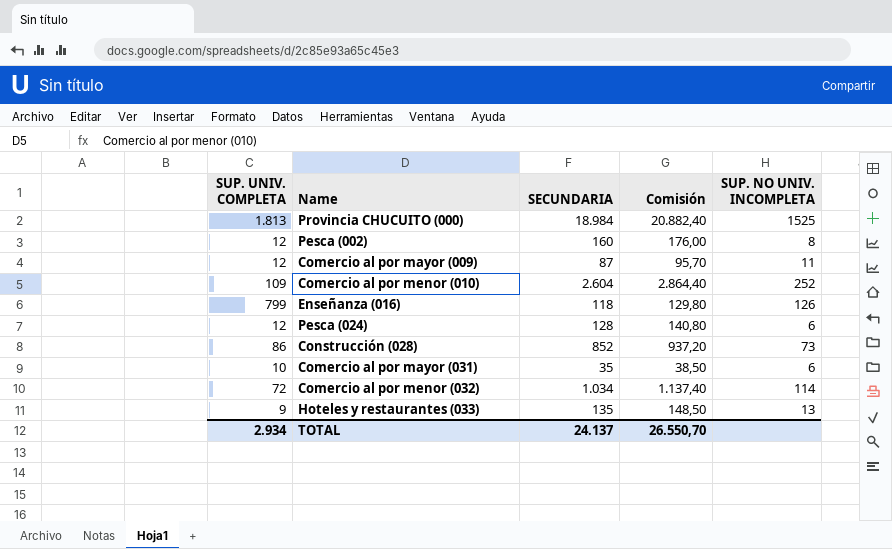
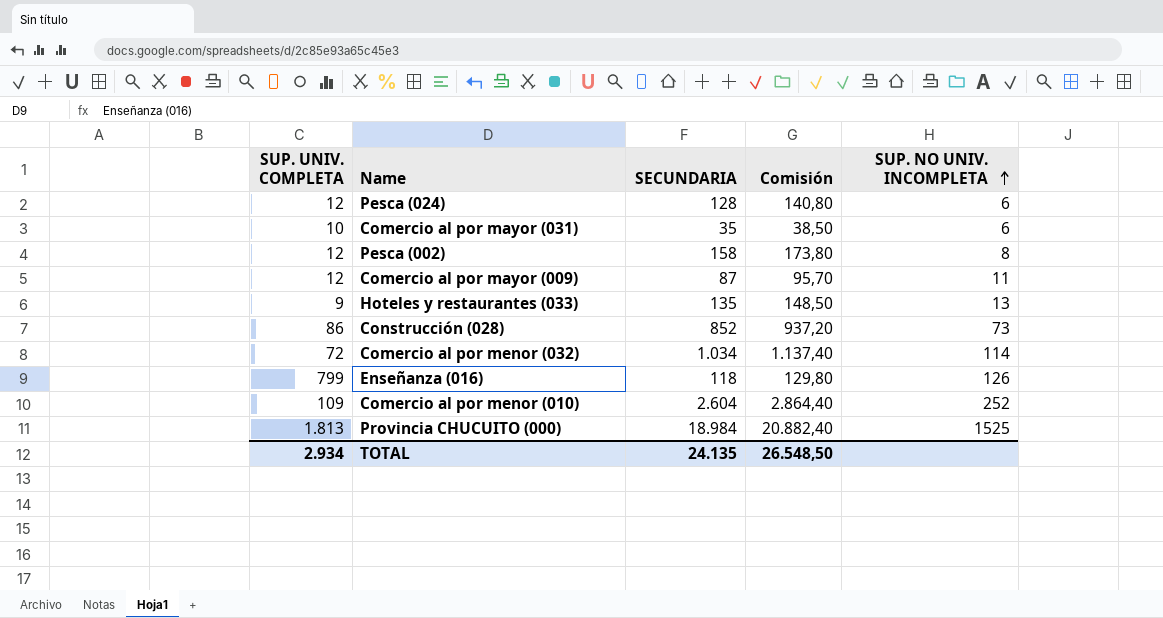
row order: none -> SUP. NO UNIV. INCOMPLETA ascending
Pesca (002) | SECUNDARIA: 160 -> 158
Pesca (002) | Comisión: 176,00 -> 173,80
TOTAL | SECUNDARIA: 24.137 -> 24.135
TOTAL | Comisión: 26.550,70 -> 26.548,50

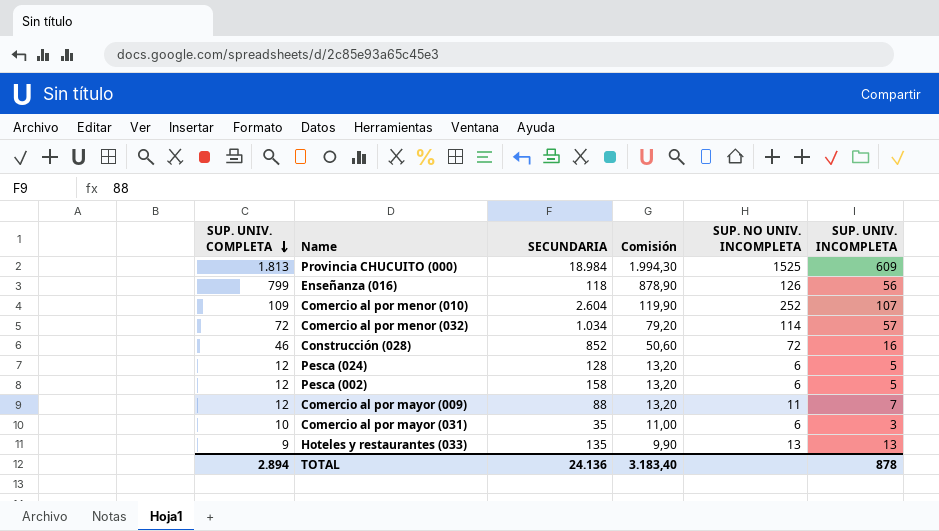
row order: SUP. NO UNIV. INCOMPLETA ascending -> SUP. UNIV. COMPLETA descending
column Comisión | formula: [SECUNDARIA] * 1,1 -> [SUP. UNIV. COMPLETA] * 1,1
column SUP. UNIV. INCOMPLETA | position: none -> 6
Construcción (028) | SUP. UNIV. COMPLETA: 86 -> 46
Construcción (028) | SUP. NO UNIV. INCOMPLETA: 73 -> 72
Pesca (002) | SUP. NO UNIV. INCOMPLETA: 8 -> 6
Comercio al por mayor (009) | SECUNDARIA: 87 -> 88
TOTAL | SUP. UNIV. COMPLETA: 2.934 -> 2.894
TOTAL | SECUNDARIA: 24.135 -> 24.136
TOTAL | Comisión: 26.548,50 -> 3.183,40

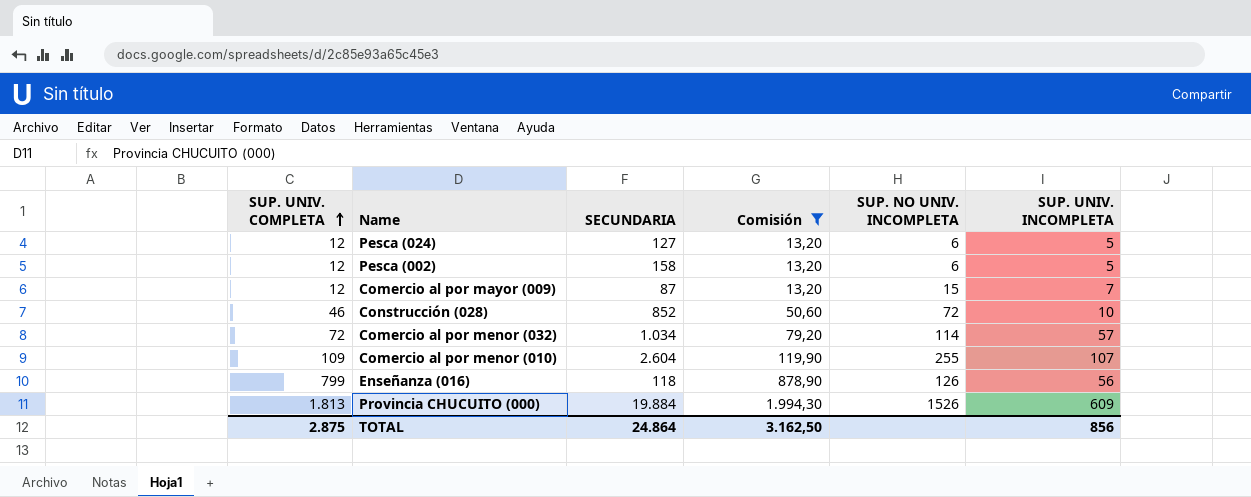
filter: none -> Comisión >= 13,20
row order: SUP. UNIV. COMPLETA descending -> SUP. UNIV. COMPLETA ascending
Pesca (024) | SECUNDARIA: 128 -> 127
Comercio al por mayor (009) | SECUNDARIA: 88 -> 87
Comercio al por mayor (009) | SUP. NO UNIV. INCOMPLETA: 11 -> 15
Construcción (028) | SUP. UNIV. INCOMPLETA: 16 -> 10
Comercio al por menor (010) | SUP. NO UNIV. INCOMPLETA: 252 -> 255
Provincia CHUCUITO (000) | SECUNDARIA: 18.984 -> 19.884
Provincia CHUCUITO (000) | SUP. NO UNIV. INCOMPLETA: 1525 -> 1526
TOTAL | SUP. UNIV. COMPLETA: 2.894 -> 2.875
TOTAL | SECUNDARIA: 24.136 -> 24.864
TOTAL | Comisión: 3.183,40 -> 3.162,50
TOTAL | SUP. UNIV. INCOMPLETA: 878 -> 856

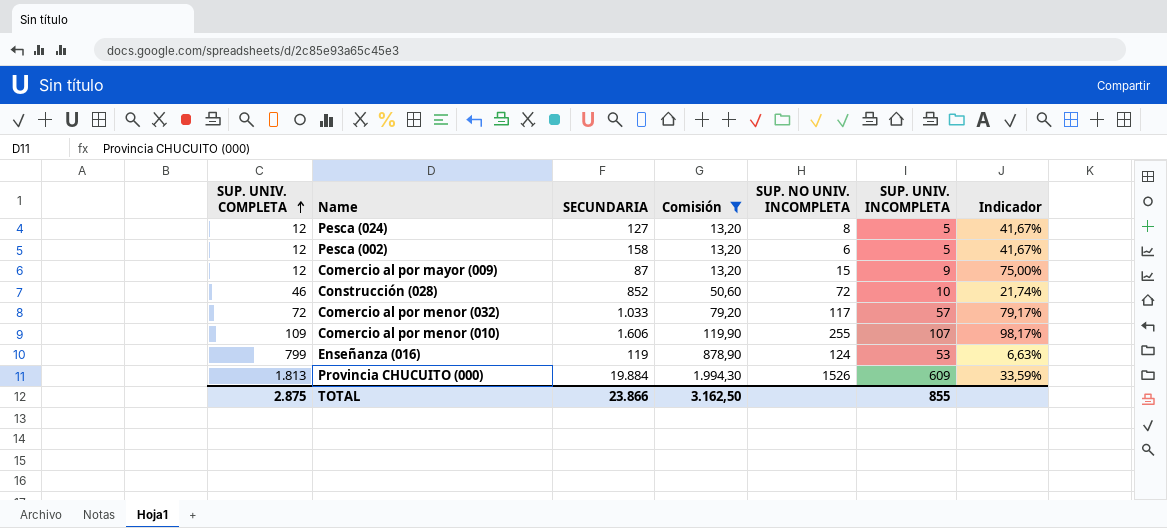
column Indicador | formula: none -> [SUP. UNIV. INCOMPLETA] / [SUP. UNIV. COMPLETA]
Pesca (024) | SUP. NO UNIV. INCOMPLETA: 6 -> 8
Comercio al por mayor (009) | SUP. UNIV. INCOMPLETA: 7 -> 9
Comercio al por menor (032) | SECUNDARIA: 1.034 -> 1.033
Comercio al por menor (032) | SUP. NO UNIV. INCOMPLETA: 114 -> 117
Comercio al por menor (010) | SECUNDARIA: 2.604 -> 1.606
Enseñanza (016) | SECUNDARIA: 118 -> 119
Enseñanza (016) | SUP. NO UNIV. INCOMPLETA: 126 -> 124
Enseñanza (016) | SUP. UNIV. INCOMPLETA: 56 -> 53
TOTAL | SECUNDARIA: 24.864 -> 23.866
TOTAL | SUP. UNIV. INCOMPLETA: 856 -> 855

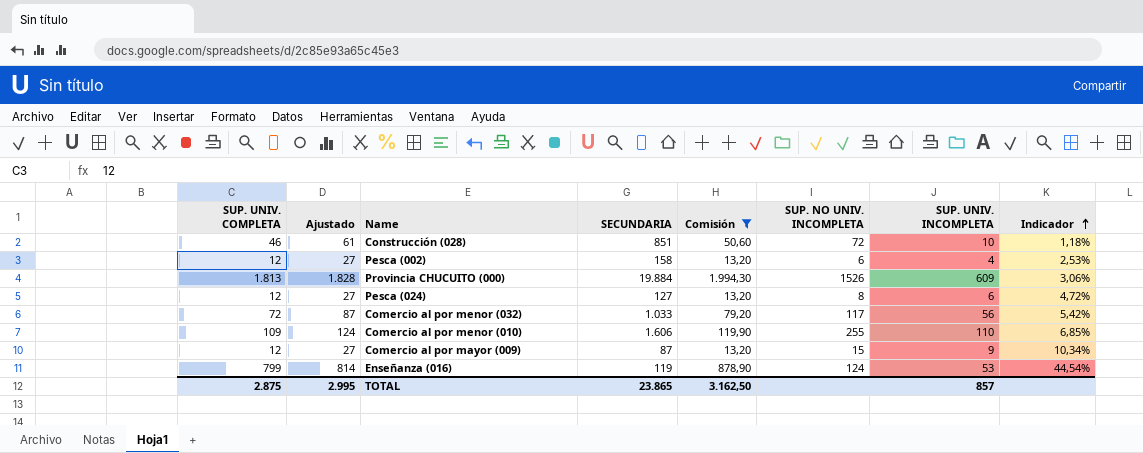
row order: SUP. UNIV. COMPLETA ascending -> Indicador ascending
column Ajustado | formula: none -> [SUP. UNIV. COMPLETA] + 15
column Indicador | formula: [SUP. UNIV. INCOMPLETA] / [SUP. UNIV. COMPLETA] -> [SUP. UNIV. INCOMPLETA] / [SECUNDARIA]
Construcción (028) | SECUNDARIA: 852 -> 851
Pesca (002) | SUP. UNIV. INCOMPLETA: 5 -> 4
Pesca (024) | SUP. UNIV. INCOMPLETA: 5 -> 6
Comercio al por menor (032) | SUP. UNIV. INCOMPLETA: 57 -> 56
Comercio al por menor (010) | SUP. UNIV. INCOMPLETA: 107 -> 110
TOTAL | SECUNDARIA: 23.866 -> 23.865
TOTAL | SUP. UNIV. INCOMPLETA: 855 -> 857

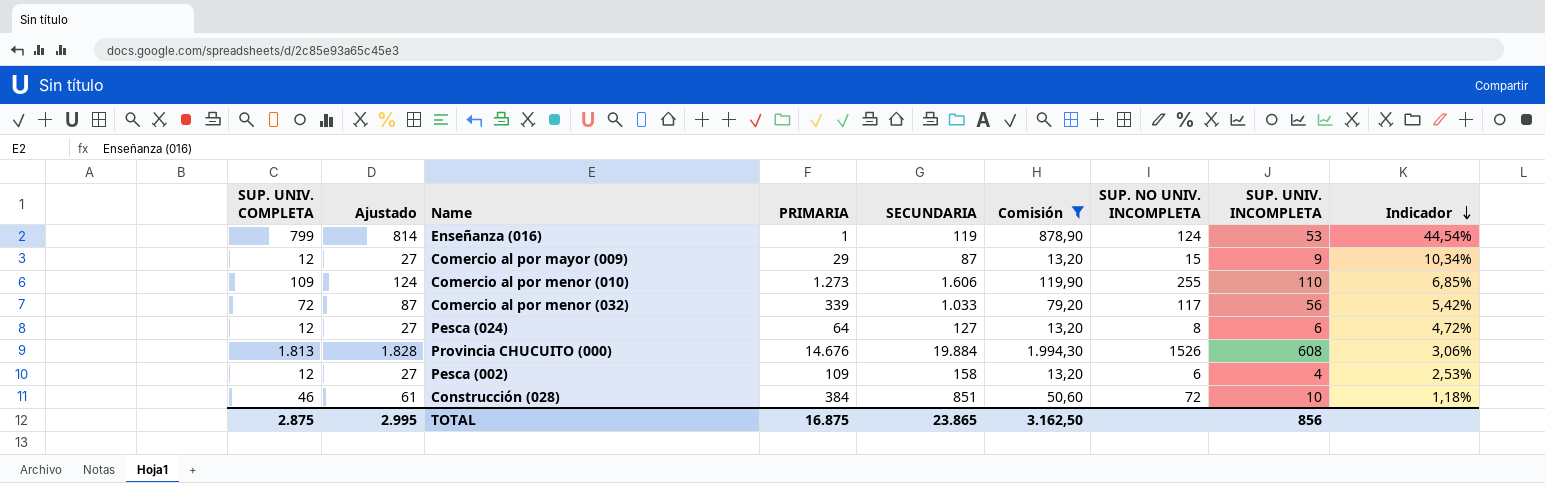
row order: Indicador ascending -> Indicador descending
column PRIMARIA | position: none -> 4
Provincia CHUCUITO (000) | SUP. UNIV. INCOMPLETA: 609 -> 608
TOTAL | SUP. UNIV. INCOMPLETA: 857 -> 856

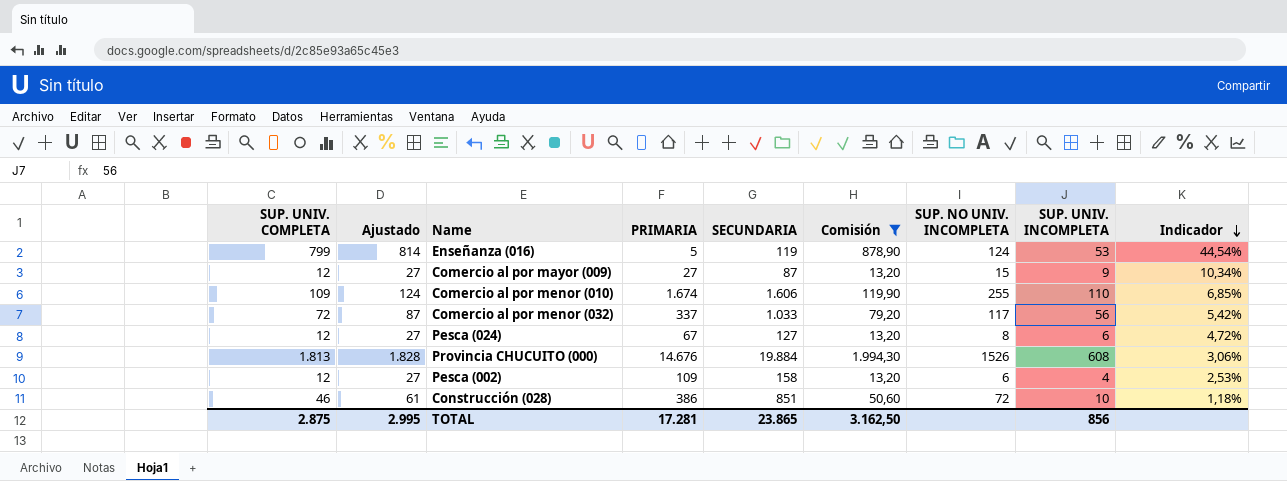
Enseñanza (016) | PRIMARIA: 1 -> 5
Comercio al por mayor (009) | PRIMARIA: 29 -> 27
Comercio al por menor (010) | PRIMARIA: 1.273 -> 1.674
Comercio al por menor (032) | PRIMARIA: 339 -> 337
Pesca (024) | PRIMARIA: 64 -> 67
Construcción (028) | PRIMARIA: 384 -> 386
TOTAL | PRIMARIA: 16.875 -> 17.281

